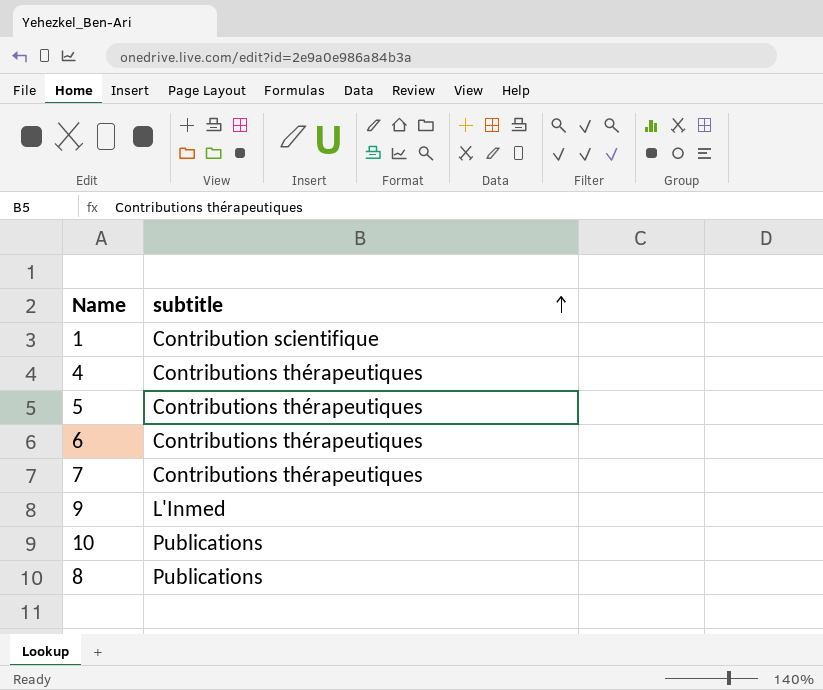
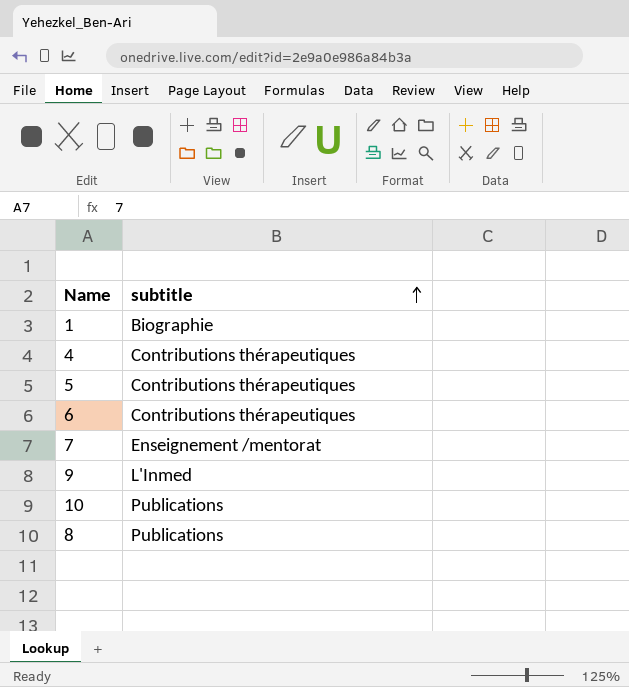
1 | subtitle: Contribution scientifique -> Biographie
7 | subtitle: Contributions thérapeutiques -> Enseignement /mentorat

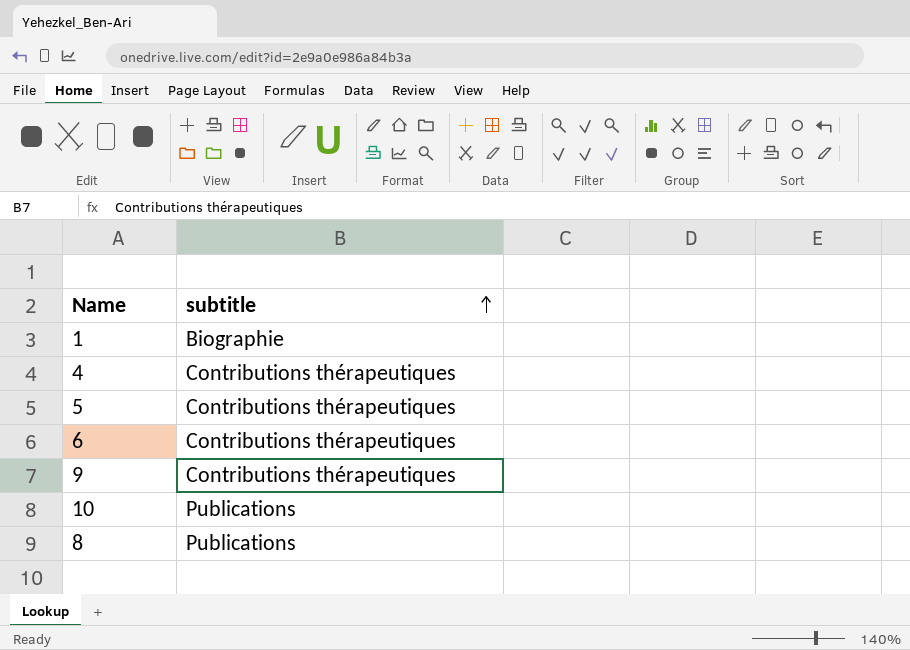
row 7: Enseignement /mentorat -> none
9 | subtitle: L'Inmed -> Contributions thérapeutiques

